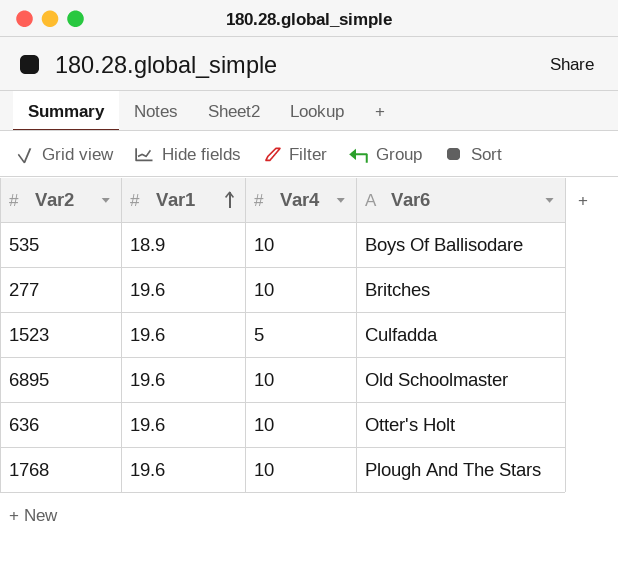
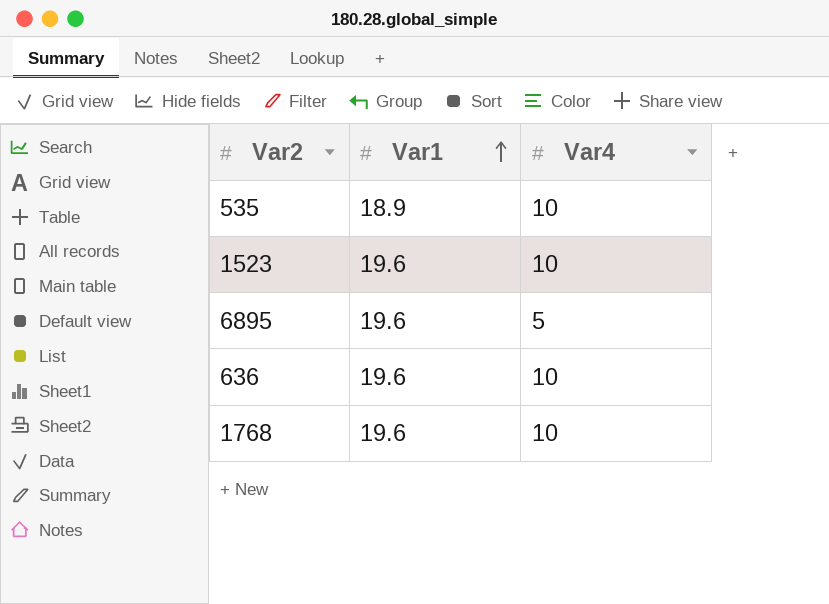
column Var6 | position: 4 -> none
row 277: 19.6 | 10 | Britches -> none
1523 | Var4: 5 -> 10
6895 | Var4: 10 -> 5

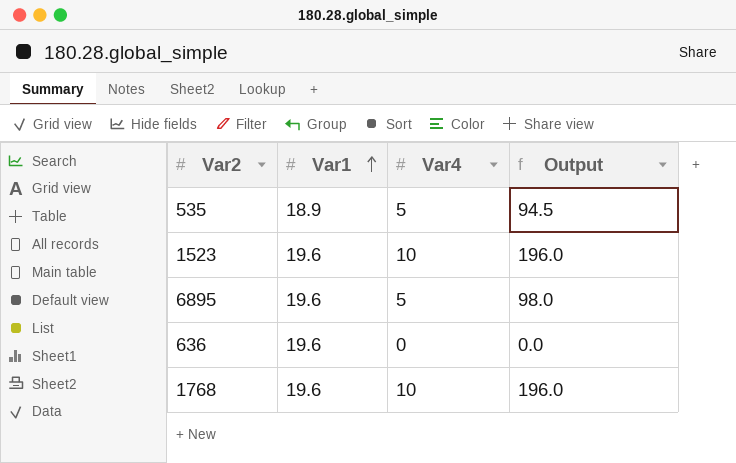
column Output | formula: none -> [Var1] * [Var4]
535 | Var4: 10 -> 5
636 | Var4: 10 -> 0

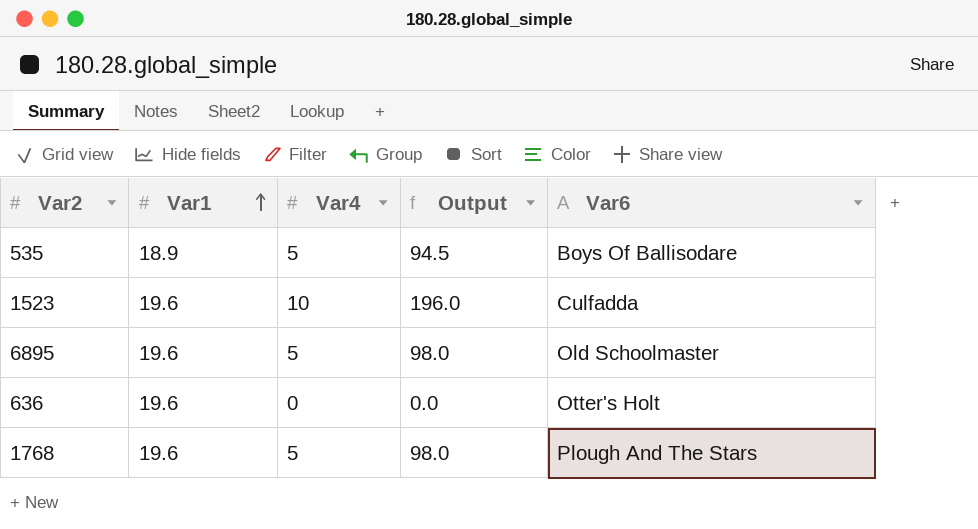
column Var6 | position: none -> 5
1768 | Var4: 10 -> 5
1768 | Output: 196.0 -> 98.0

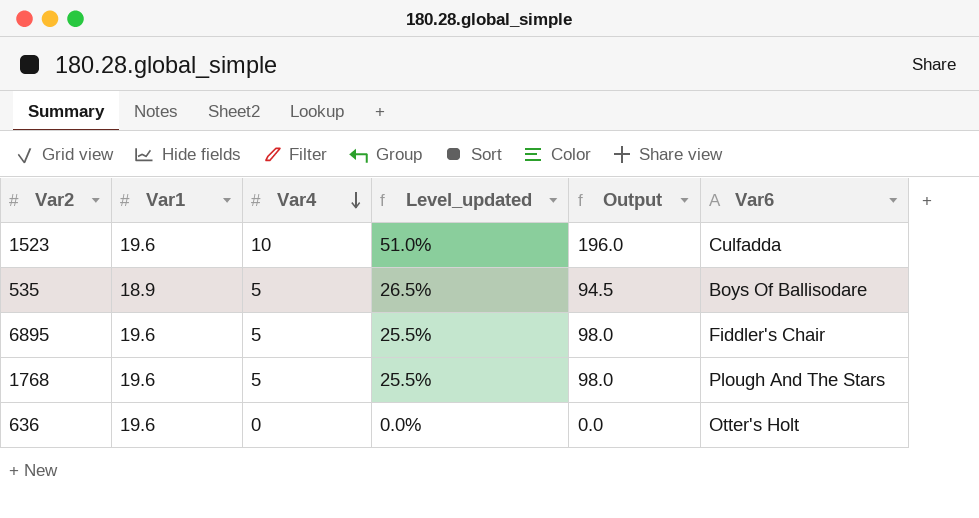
row order: Var1 ascending -> Var4 descending
column Level_updated | formula: none -> [Var4] / [Var1]
6895 | Var6: Old Schoolmaster -> Fiddler's Chair

